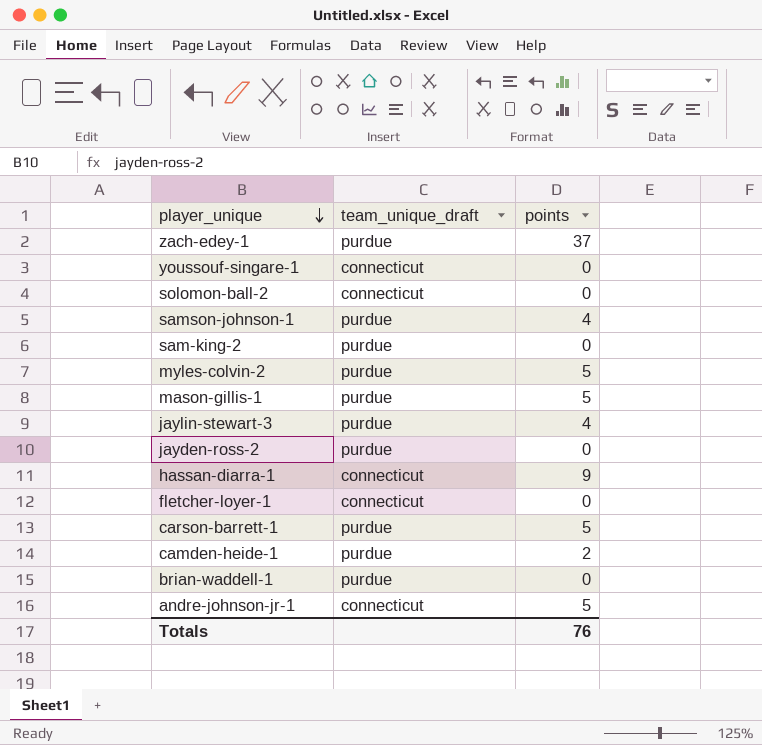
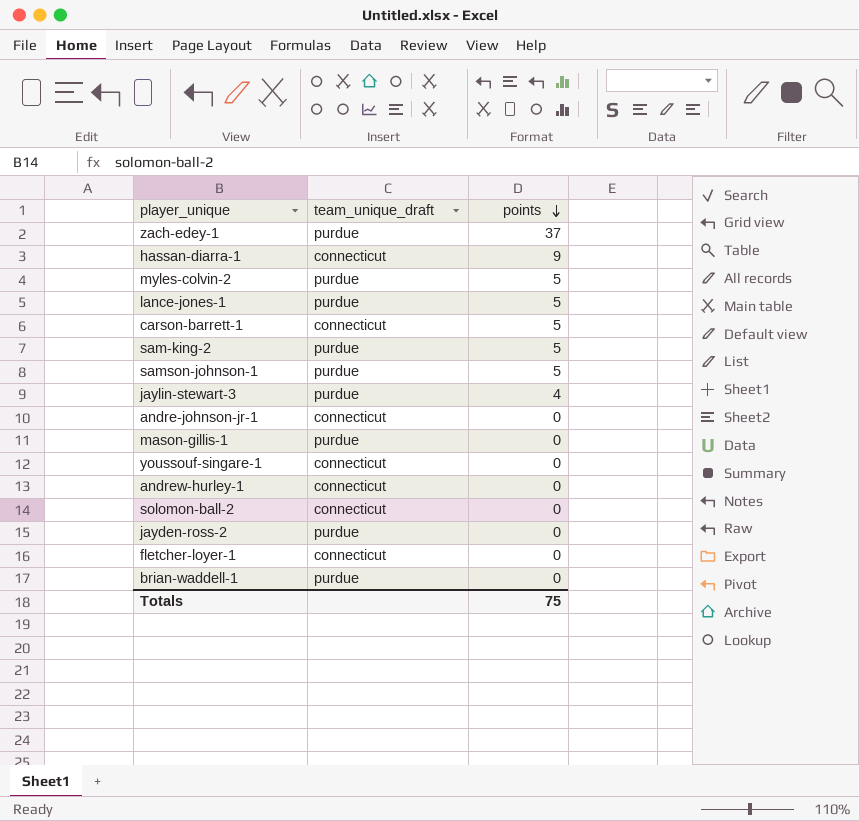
row order: player_unique descending -> points descending
row camden-heide-1: purdue | 2 -> none
row lance-jones-1: none -> purdue | 5
carson-barrett-1 | team_unique_draft: purdue -> connecticut
sam-king-2 | points: 0 -> 5
samson-johnson-1 | points: 4 -> 5
andre-johnson-jr-1 | points: 5 -> 0
mason-gillis-1 | points: 5 -> 0
row andrew-hurley-1: none -> connecticut | 0
Totals | points: 76 -> 75

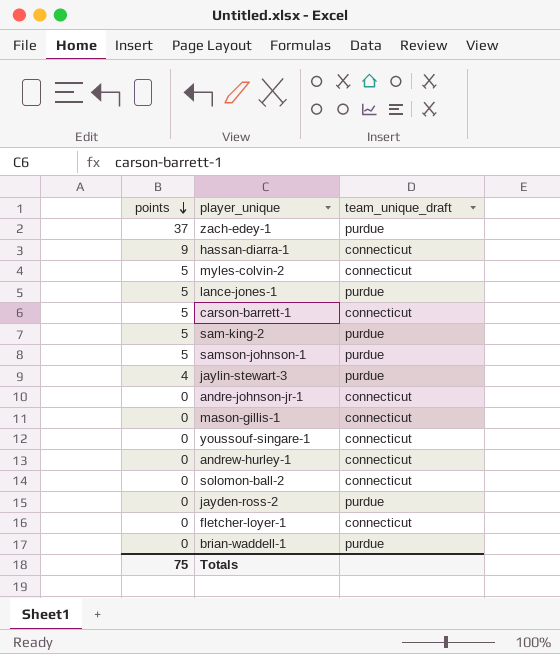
column points | position: 3 -> 1
myles-colvin-2 | team_unique_draft: purdue -> connecticut
mason-gillis-1 | team_unique_draft: purdue -> connecticut

